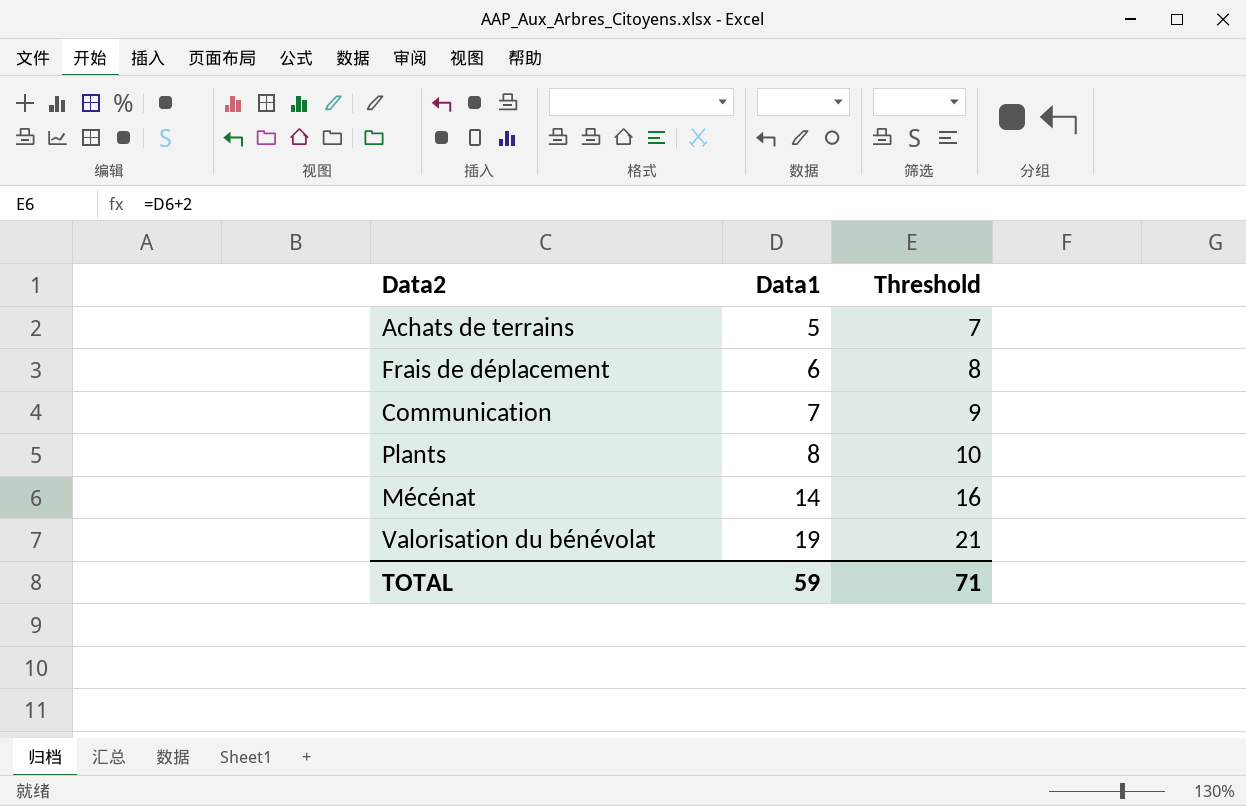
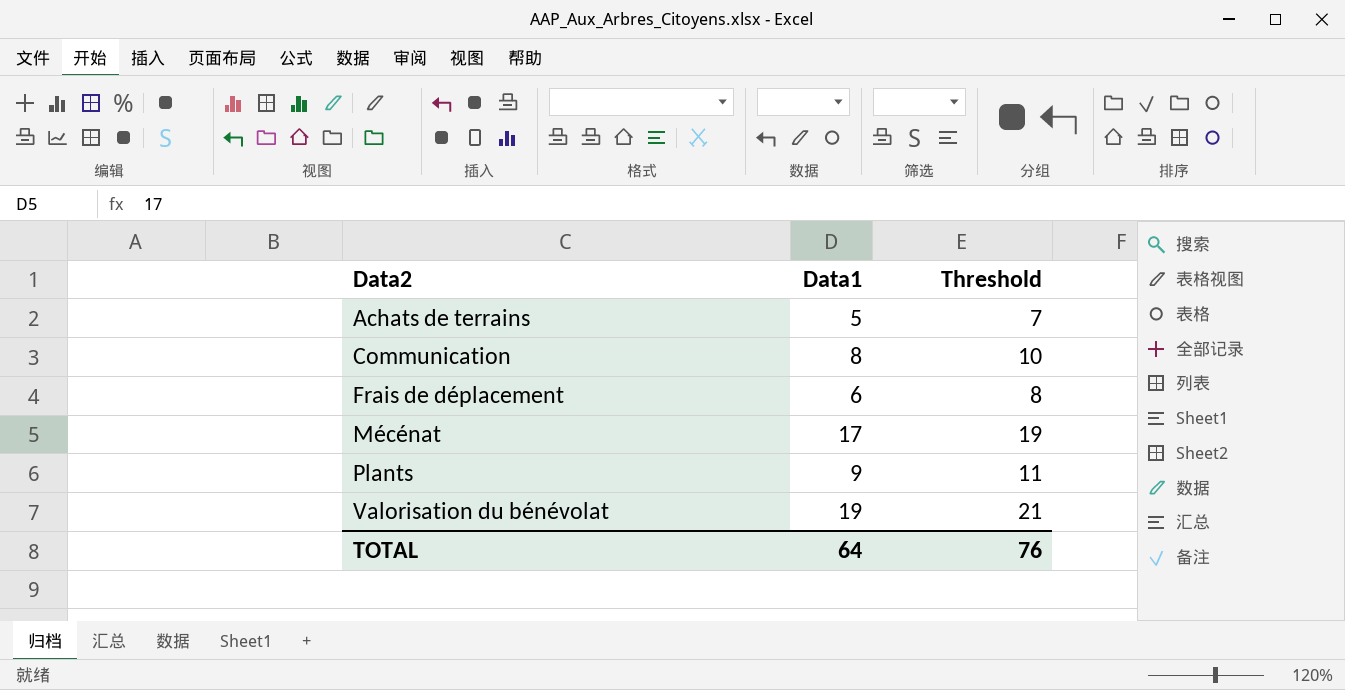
row order: Data1 ascending -> Data2 ascending
Communication | Data1: 7 -> 8
Communication | Threshold: 9 -> 10
Mécénat | Data1: 14 -> 17
Mécénat | Threshold: 16 -> 19
Plants | Data1: 8 -> 9
Plants | Threshold: 10 -> 11
TOTAL | Data1: 59 -> 64
TOTAL | Threshold: 71 -> 76

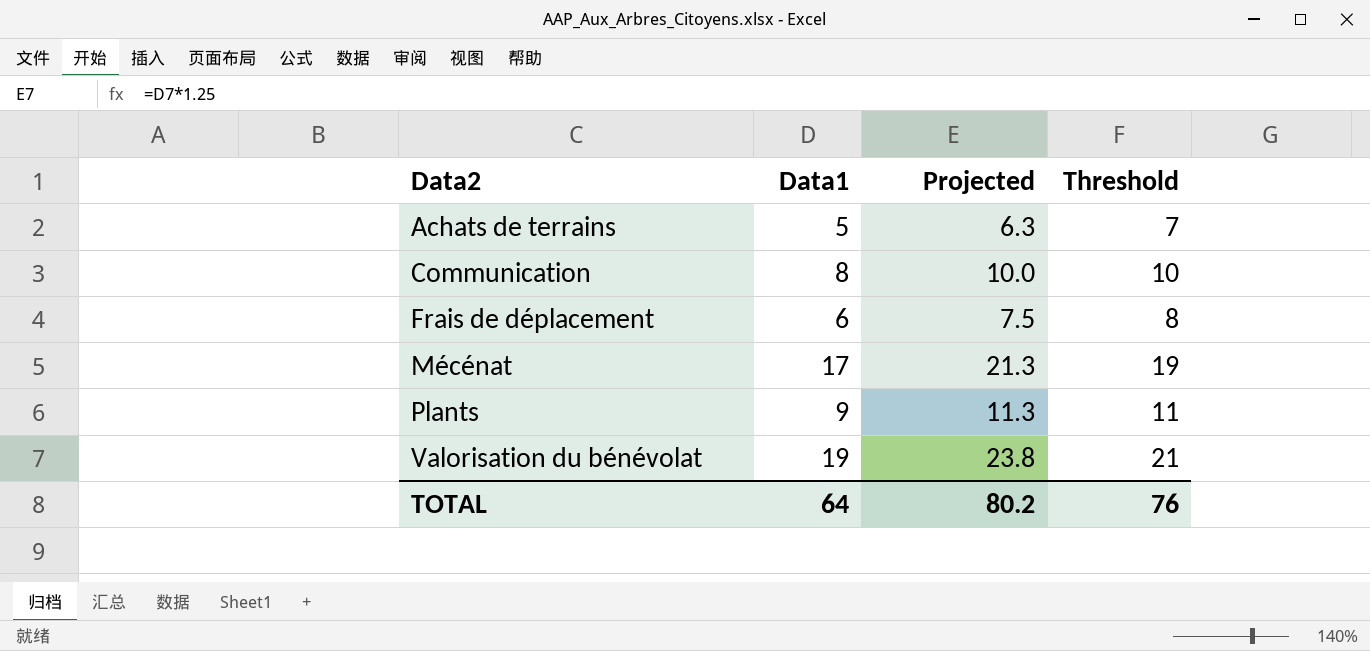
column Projected | formula: none -> [Data1] * 1.25

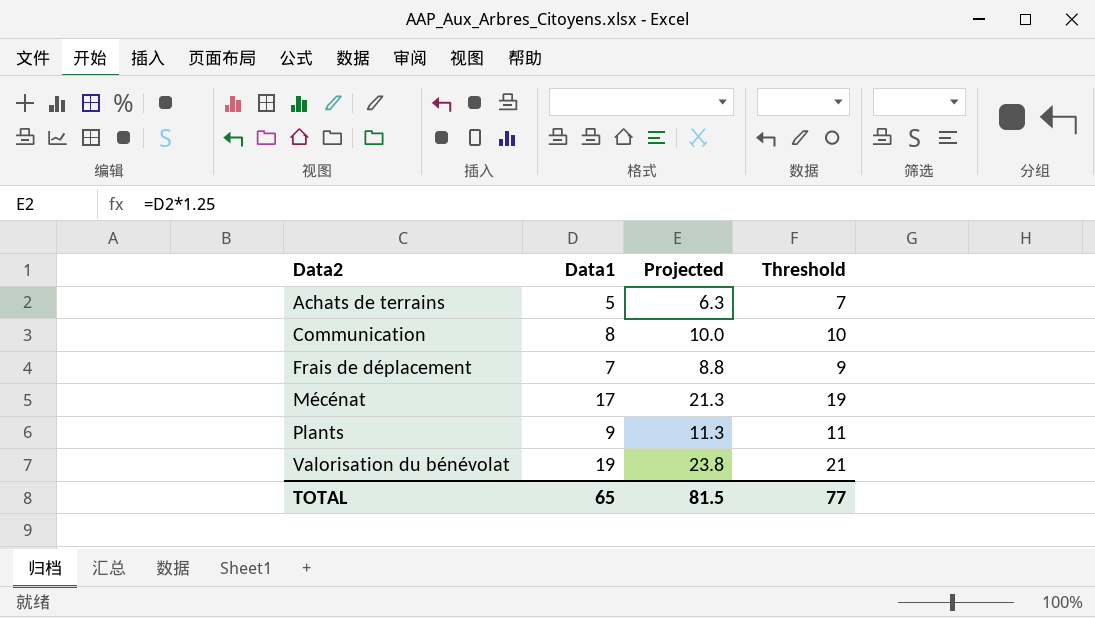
Frais de déplacement | Data1: 6 -> 7
Frais de déplacement | Projected: 7.5 -> 8.8
Frais de déplacement | Threshold: 8 -> 9
TOTAL | Data1: 64 -> 65
TOTAL | Projected: 80.2 -> 81.5
TOTAL | Threshold: 76 -> 77

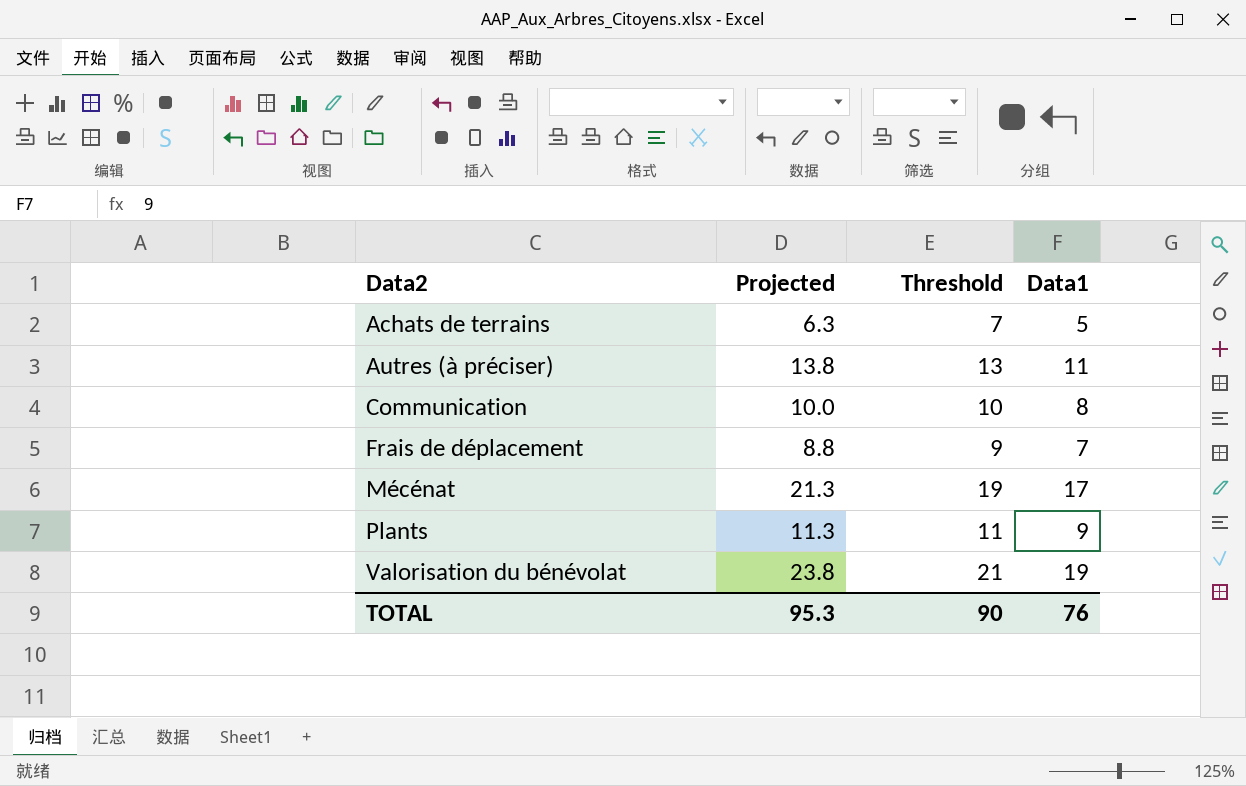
column Data1 | position: 2 -> 4
row Autres (à préciser): none -> 13.8 | 13 | 11
TOTAL | Projected: 81.5 -> 95.3
TOTAL | Threshold: 77 -> 90
TOTAL | Data1: 65 -> 76

